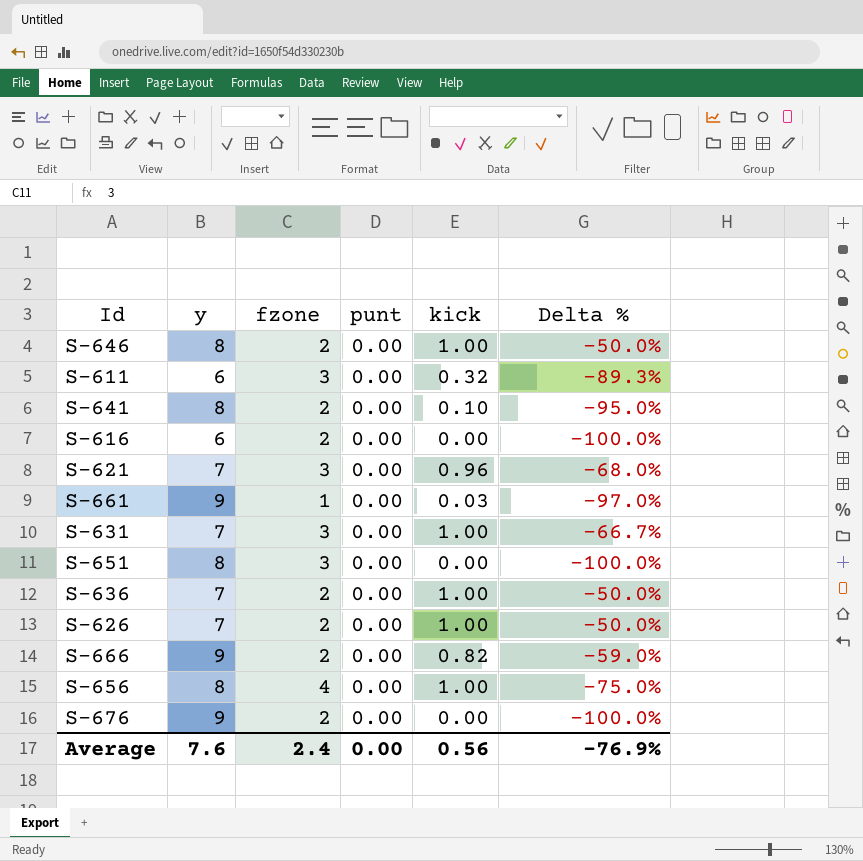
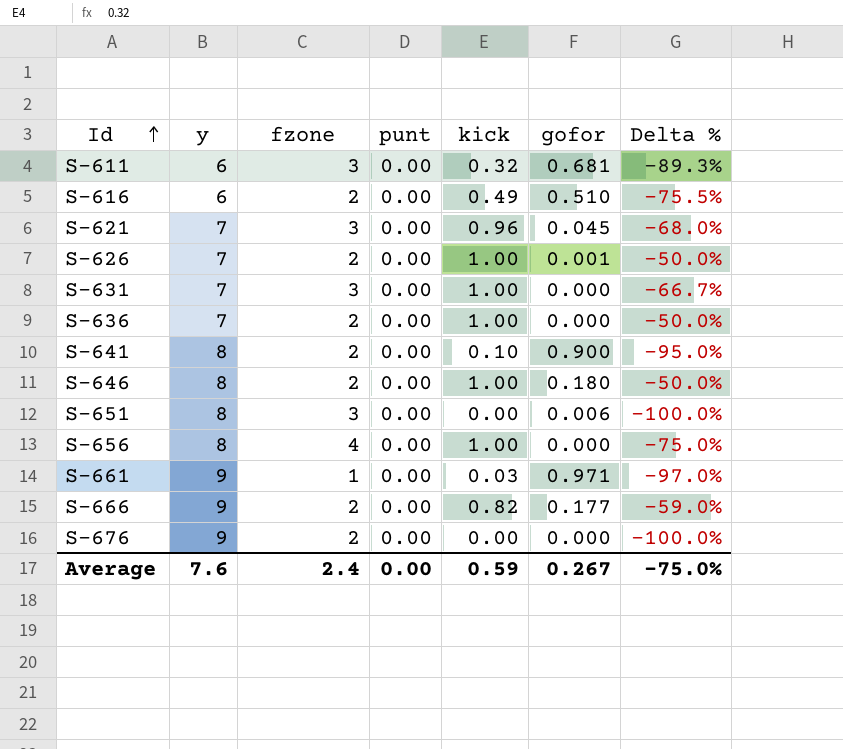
row order: none -> Id ascending
column gofor | position: none -> 6
S-616 | kick: 0.00 -> 0.49
S-616 | Delta %: -100.0% -> -75.5%
Average | kick: 0.56 -> 0.59
Average | Delta %: -76.9% -> -75.0%

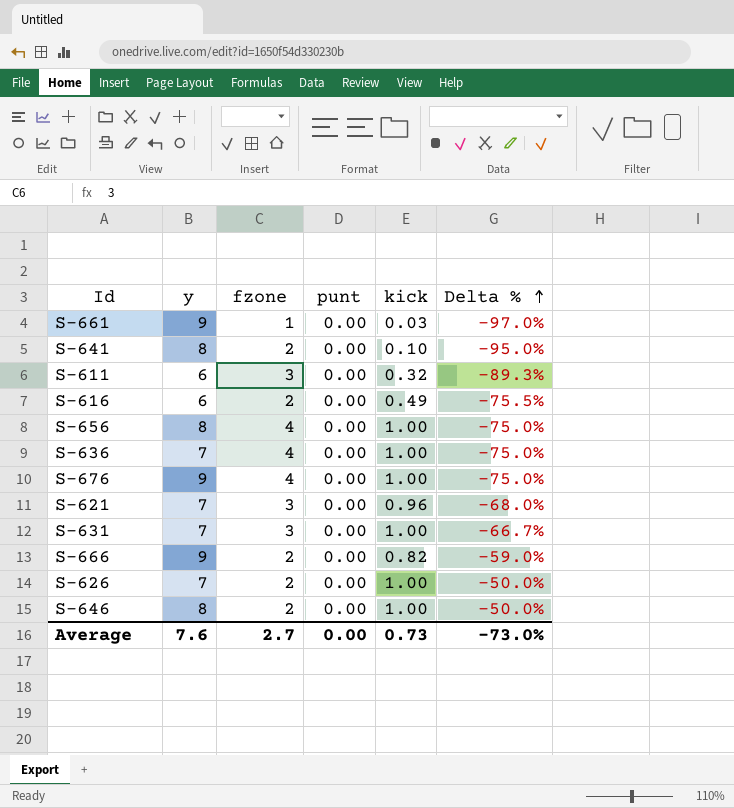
row order: Id ascending -> Delta % ascending
column gofor | position: 6 -> none
row S-651: 8 | 3 | 0.00 | 0.00 | 0.006 | -100.0% -> none
S-636 | fzone: 2 -> 4
S-636 | Delta %: -50.0% -> -75.0%
S-676 | fzone: 2 -> 4
S-676 | kick: 0.00 -> 1.00
S-676 | Delta %: -100.0% -> -75.0%
Average | fzone: 2.4 -> 2.7
Average | kick: 0.59 -> 0.73
Average | Delta %: -75.0% -> -73.0%

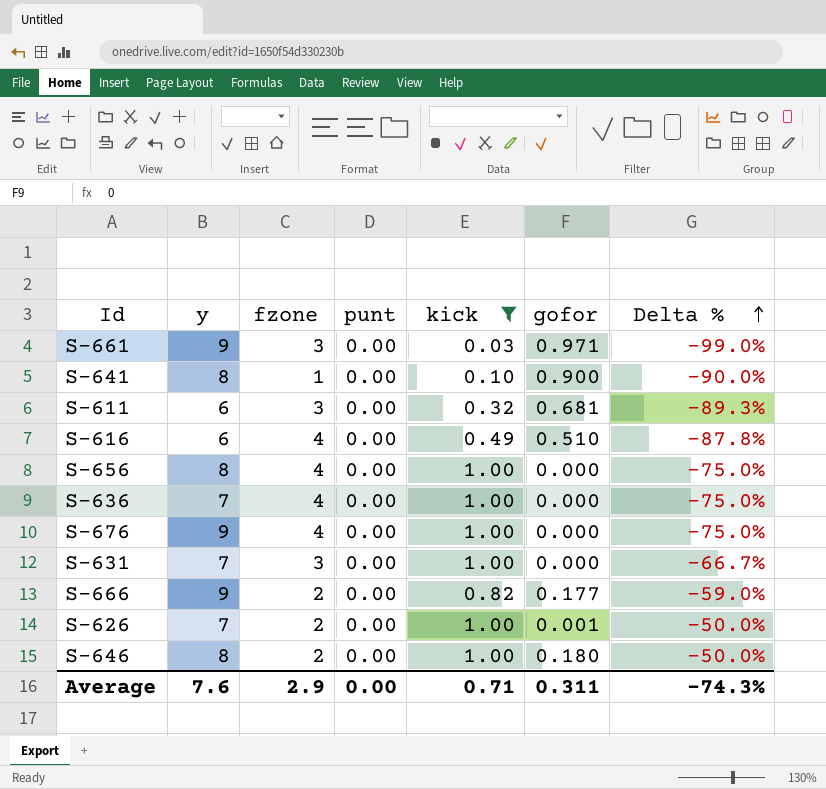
filter: none -> kick != 0.96
column gofor | position: none -> 6
S-661 | fzone: 1 -> 3
S-661 | Delta %: -97.0% -> -99.0%
S-641 | fzone: 2 -> 1
S-641 | Delta %: -95.0% -> -90.0%
S-616 | fzone: 2 -> 4
S-616 | Delta %: -75.5% -> -87.8%
Average | fzone: 2.7 -> 2.9
Average | kick: 0.73 -> 0.71
Average | Delta %: -73.0% -> -74.3%

